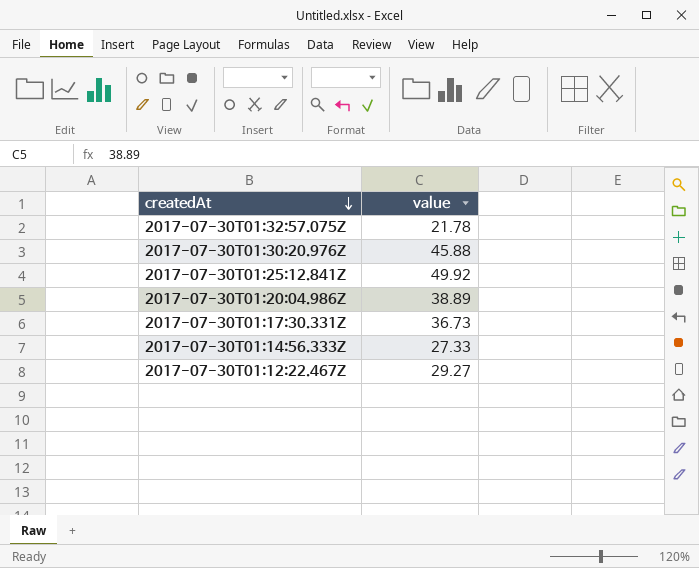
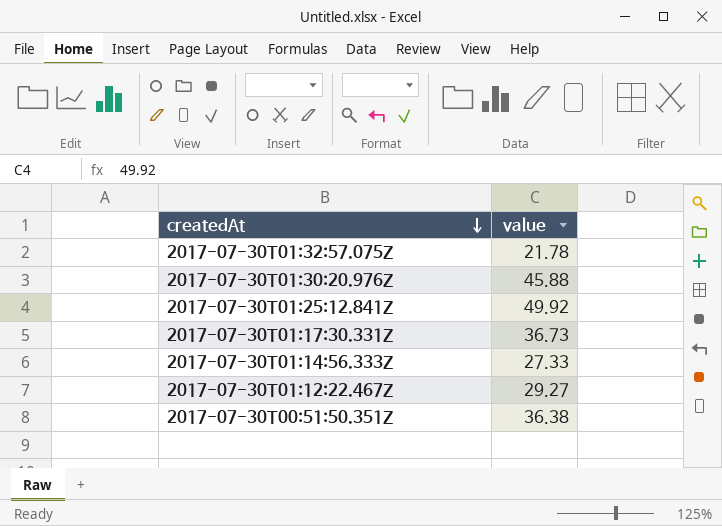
row 2017-07-30T01:20:04.986Z: 38.89 -> none
row 2017-07-30T00:51:50.351Z: none -> 36.38

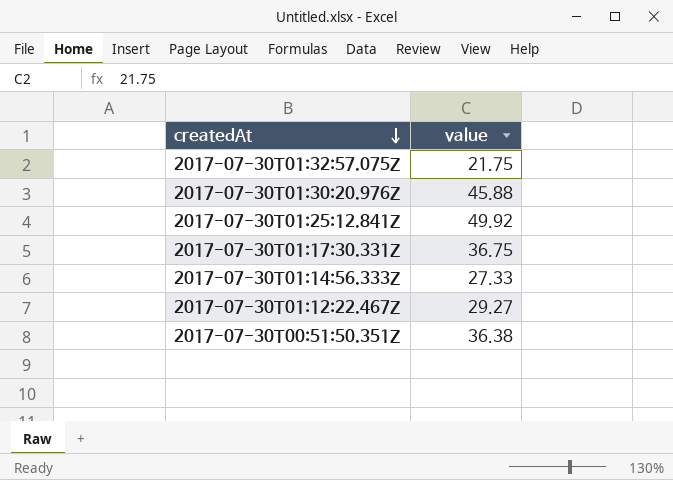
2017-07-30T01:32:57.075Z | value: 21.78 -> 21.75
2017-07-30T01:17:30.331Z | value: 36.73 -> 36.75

